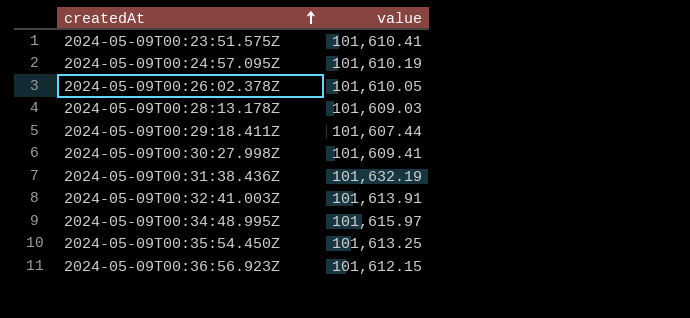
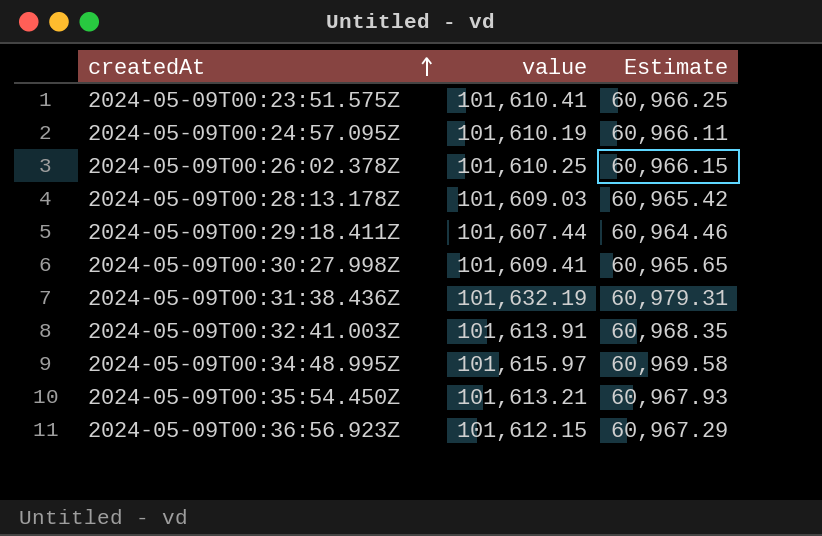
column Estimate | formula: none -> [value] * 0.6
2024-05-09T00:26:02.378Z | value: 101,610.05 -> 101,610.25
2024-05-09T00:35:54.450Z | value: 101,613.25 -> 101,613.21

